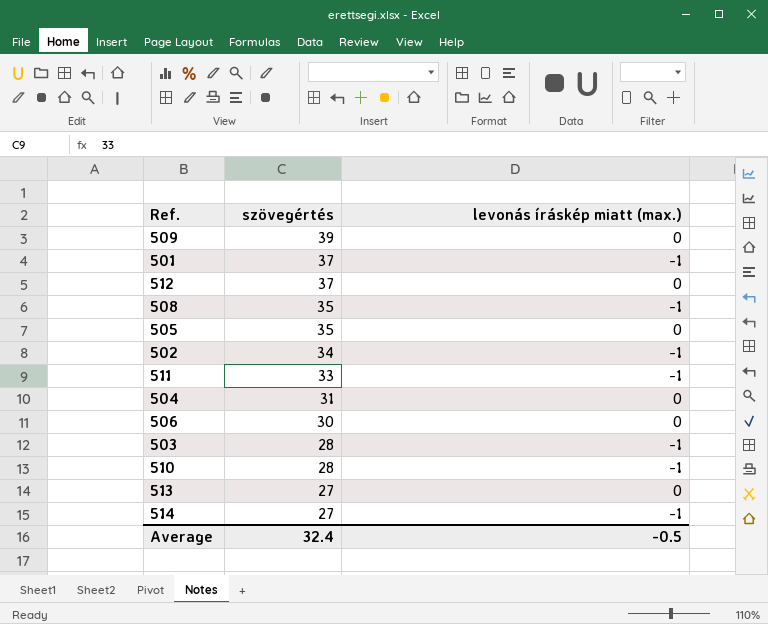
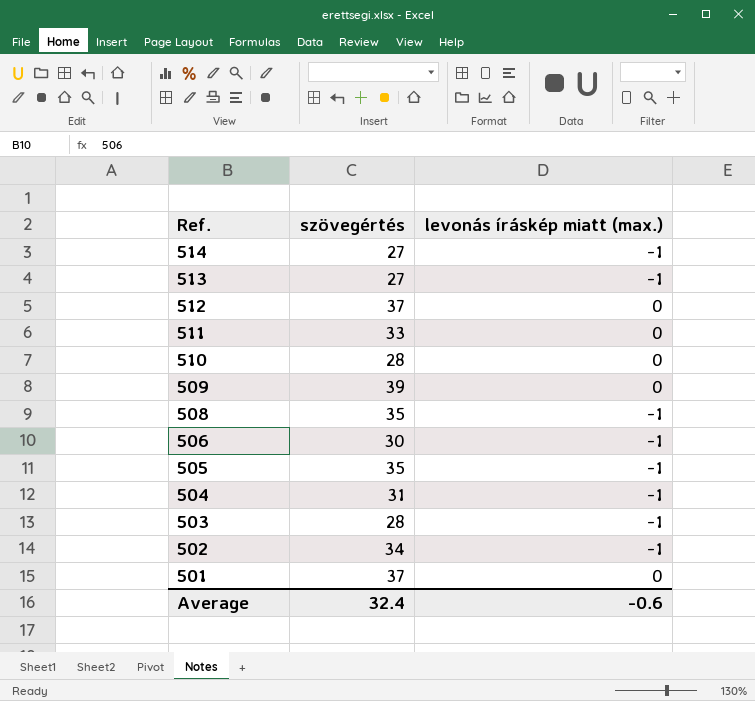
row order: szövegértés descending -> Ref. descending
513 | levonás íráskép miatt (max.): 0 -> -1
511 | levonás íráskép miatt (max.): -1 -> 0
510 | levonás íráskép miatt (max.): -1 -> 0
506 | levonás íráskép miatt (max.): 0 -> -1
505 | levonás íráskép miatt (max.): 0 -> -1
504 | levonás íráskép miatt (max.): 0 -> -1
501 | levonás íráskép miatt (max.): -1 -> 0
Average | levonás íráskép miatt (max.): -0.5 -> -0.6

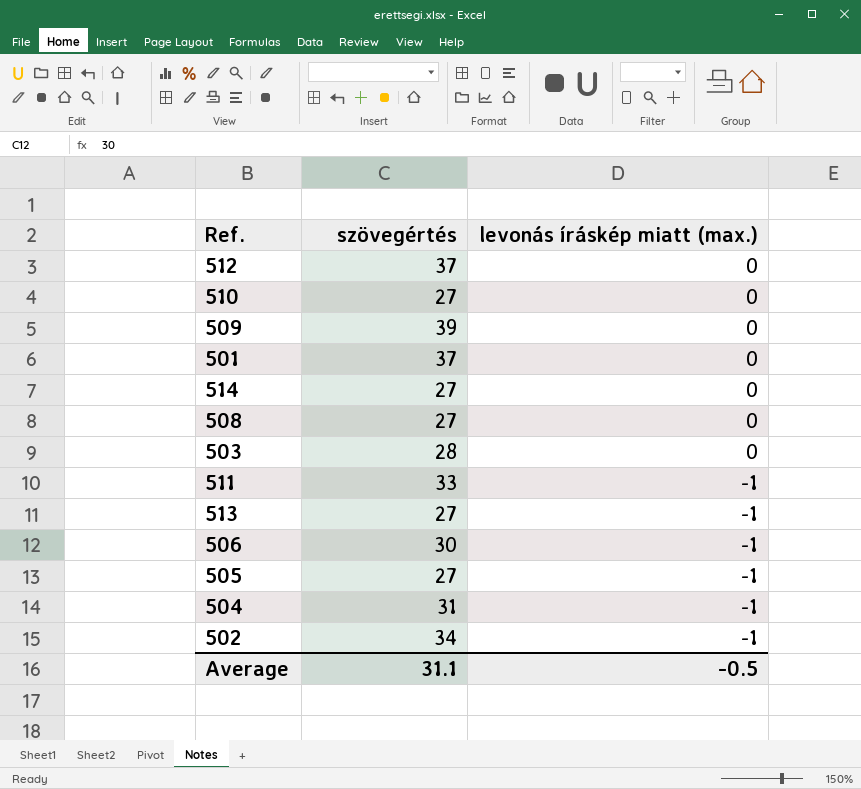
row order: Ref. descending -> levonás íráskép miatt (max.) descending
510 | szövegértés: 28 -> 27
514 | levonás íráskép miatt (max.): -1 -> 0
508 | szövegértés: 35 -> 27
508 | levonás íráskép miatt (max.): -1 -> 0
503 | levonás íráskép miatt (max.): -1 -> 0
511 | levonás íráskép miatt (max.): 0 -> -1
505 | szövegértés: 35 -> 27
Average | szövegértés: 32.4 -> 31.1
Average | levonás íráskép miatt (max.): -0.6 -> -0.5

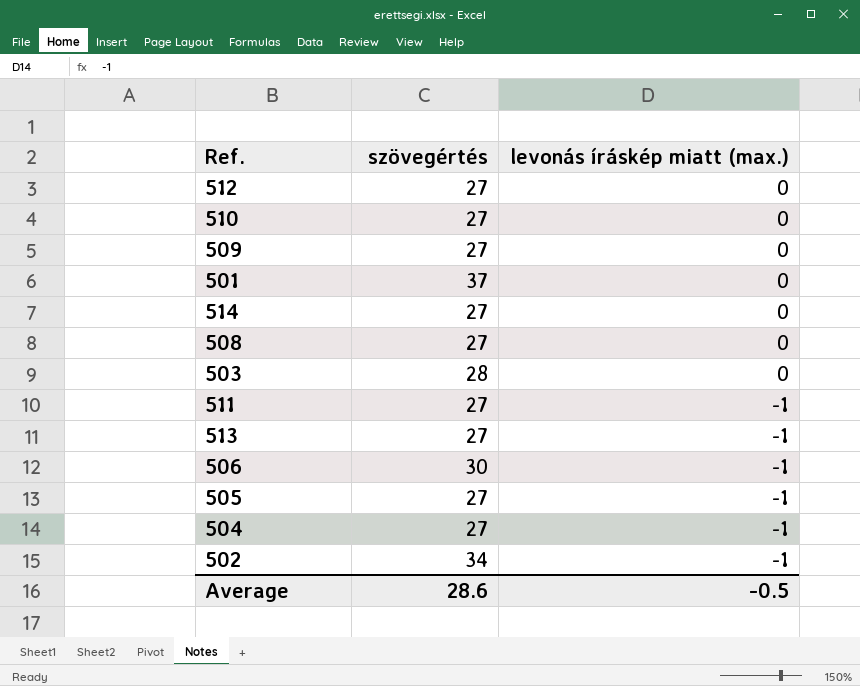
512 | szövegértés: 37 -> 27
509 | szövegértés: 39 -> 27
511 | szövegértés: 33 -> 27
504 | szövegértés: 31 -> 27
Average | szövegértés: 31.1 -> 28.6

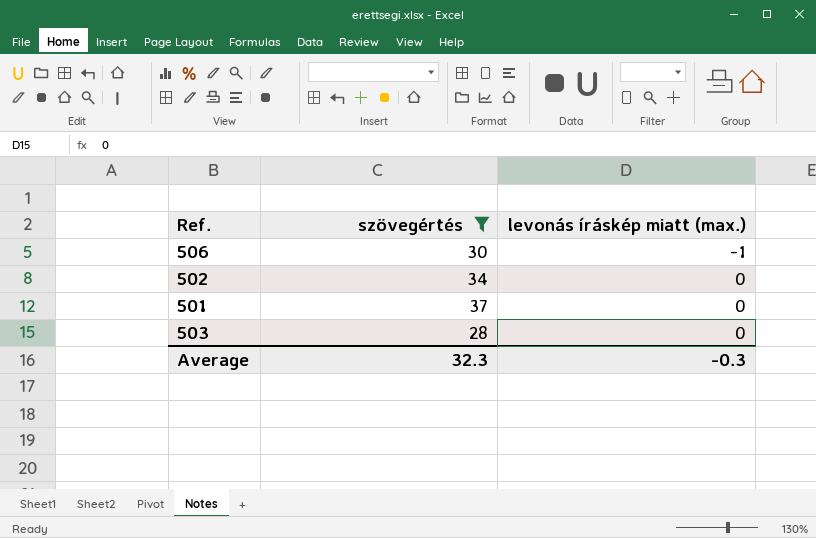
filter: none -> szövegértés != 27
row order: levonás íráskép miatt (max.) descending -> levonás íráskép miatt (max.) ascending
502 | levonás íráskép miatt (max.): -1 -> 0
Average | szövegértés: 28.6 -> 32.3
Average | levonás íráskép miatt (max.): -0.5 -> -0.3

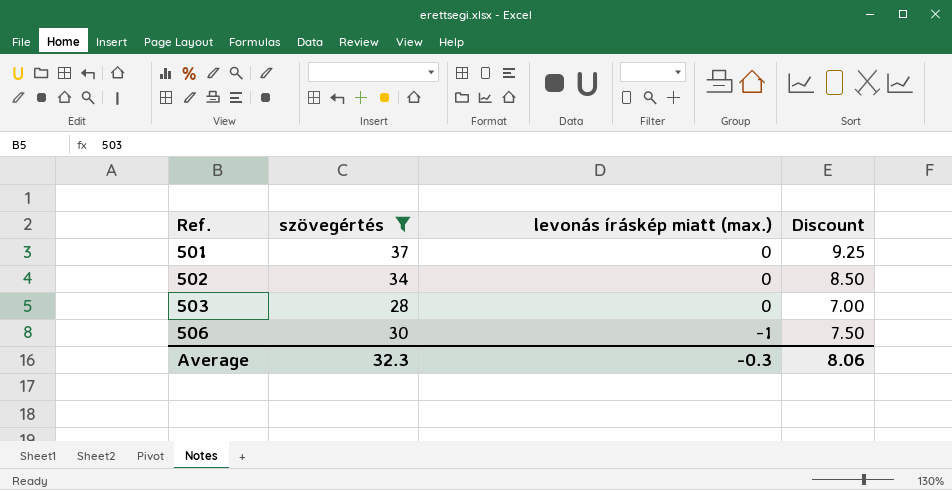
row order: levonás íráskép miatt (max.) ascending -> Ref. ascending
column Discount | formula: none -> [szövegértés] * 0.25

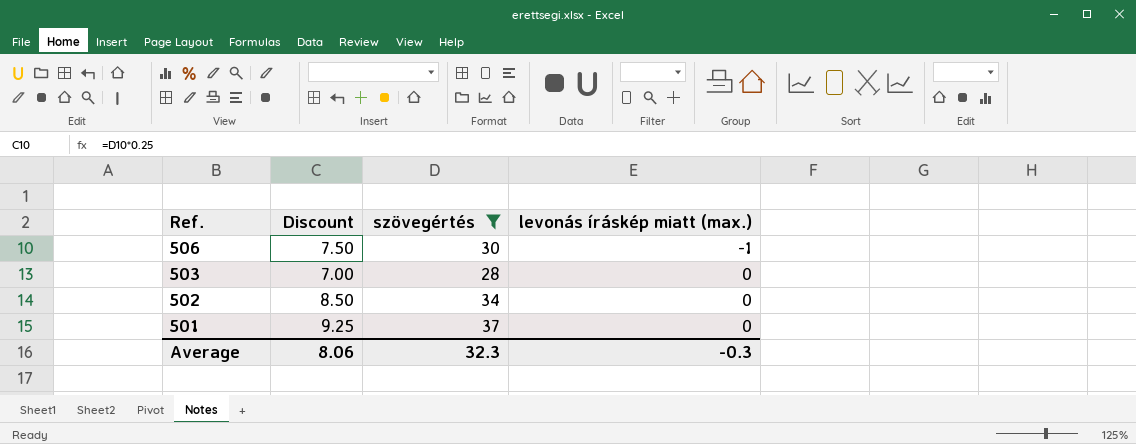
row order: Ref. ascending -> Ref. descending
column Discount | position: 4 -> 2

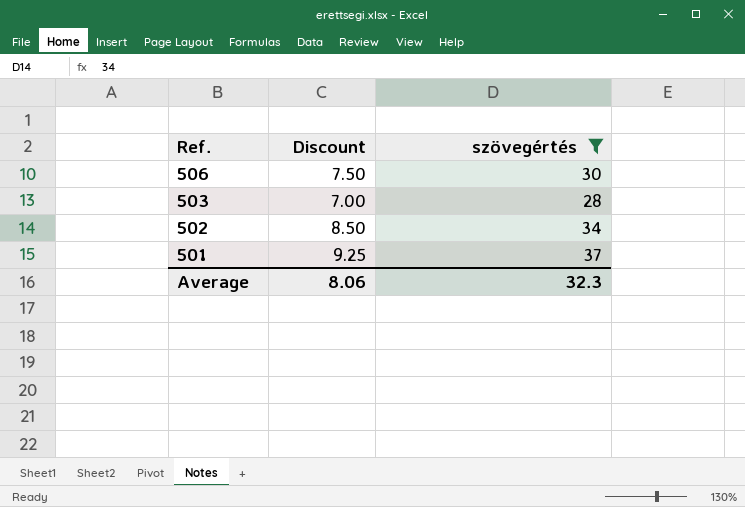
column levonás íráskép miatt (max.) | position: 4 -> none

